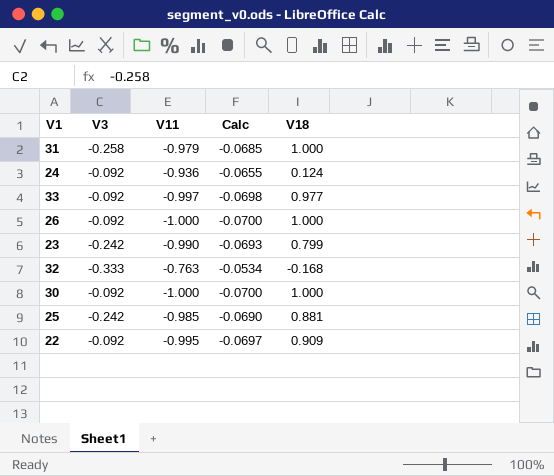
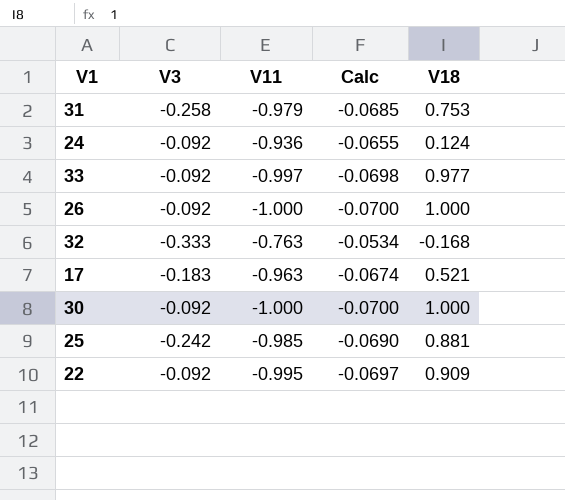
row 23: -0.242 | -0.990 | -0.0693 | 0.799 -> none
31 | V18: 1.000 -> 0.753
row 17: none -> -0.183 | -0.963 | -0.0674 | 0.521

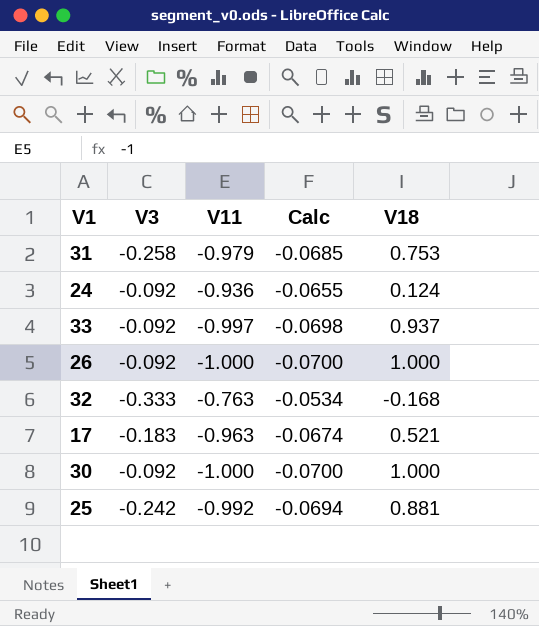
row 22: -0.092 | -0.995 | -0.0697 | 0.909 -> none
33 | V18: 0.977 -> 0.937
25 | V11: -0.985 -> -0.992
25 | Calc: -0.0690 -> -0.0694

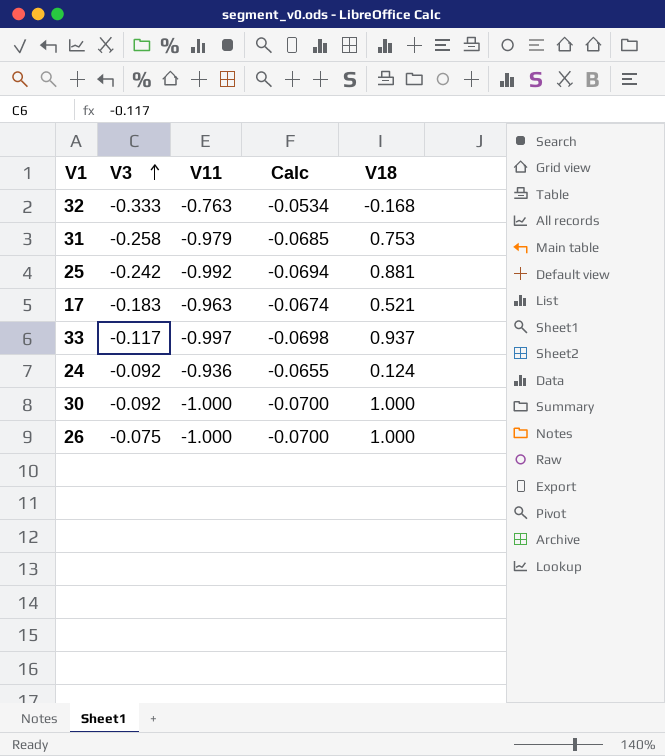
row order: none -> V3 ascending
33 | V3: -0.092 -> -0.117
26 | V3: -0.092 -> -0.075

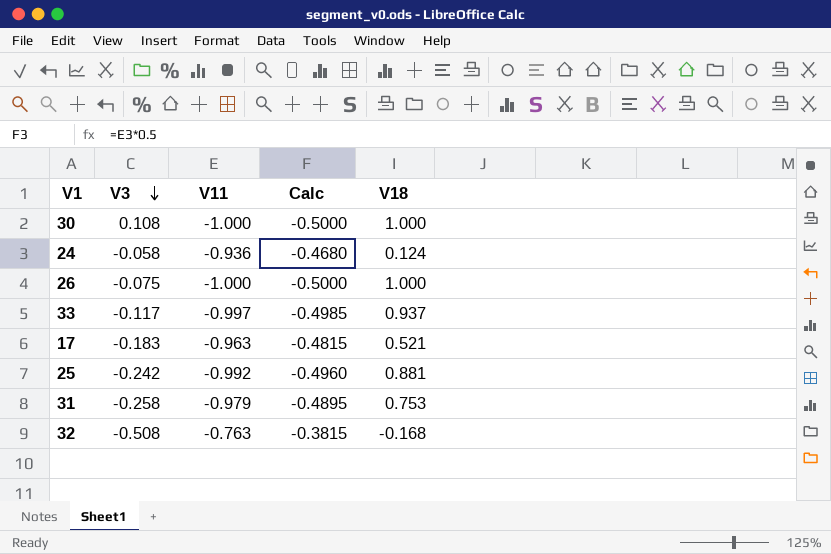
row order: V3 ascending -> V3 descending
column Calc | formula: [V11] * 0.07 -> [V11] * 0.5
30 | V3: -0.092 -> 0.108
24 | V3: -0.092 -> -0.058
32 | V3: -0.333 -> -0.508

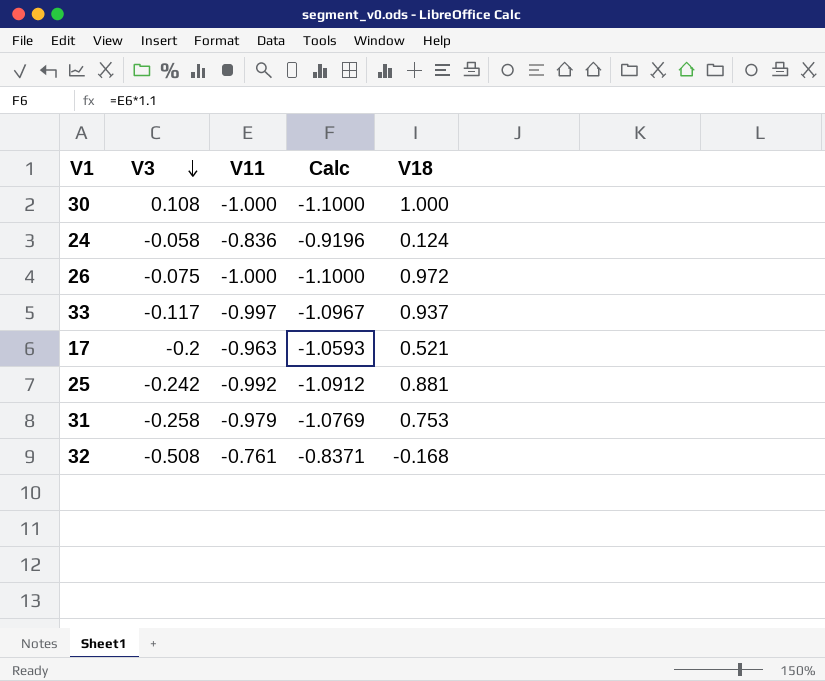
column Calc | formula: [V11] * 0.5 -> [V11] * 1.1
24 | V11: -0.936 -> -0.836
26 | V18: 1.000 -> 0.972
17 | V3: -0.183 -> -0.2
32 | V11: -0.763 -> -0.761

